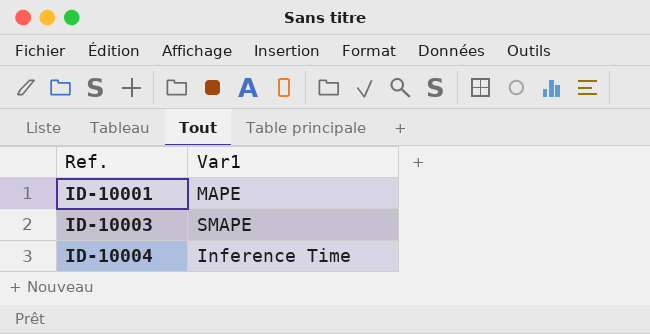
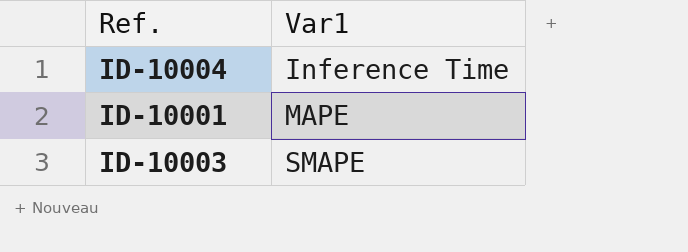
row order: Ref. ascending -> Var1 ascending

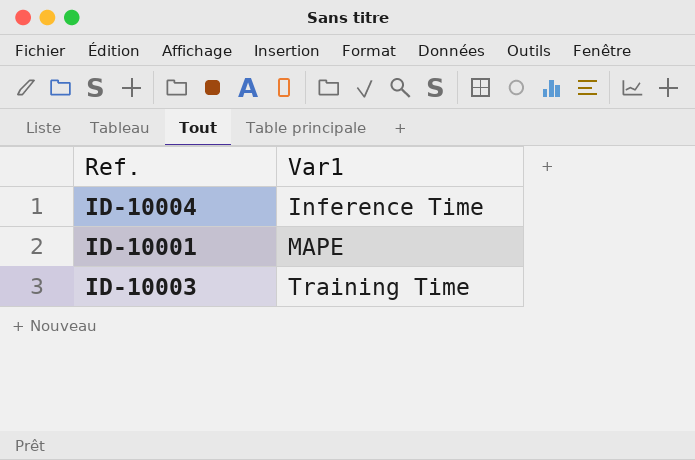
ID-10003 | Var1: SMAPE -> Training Time

